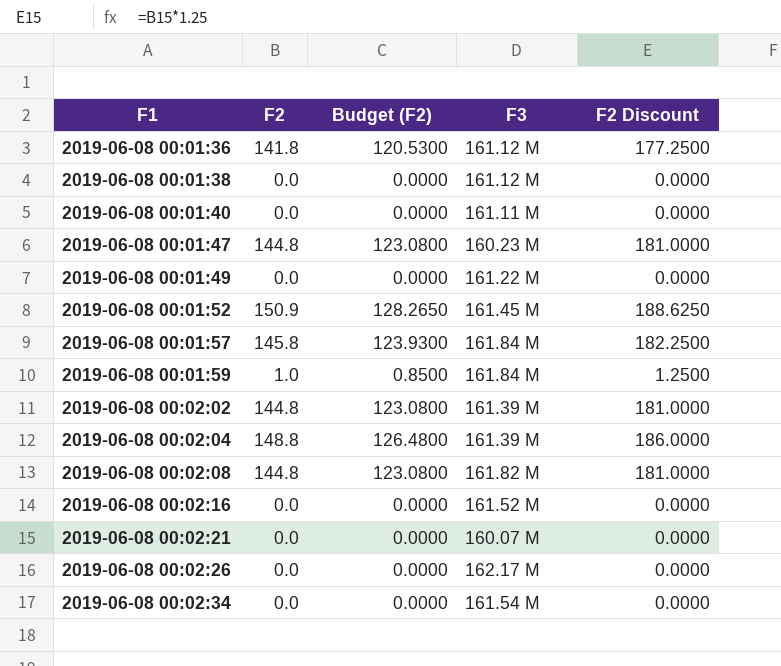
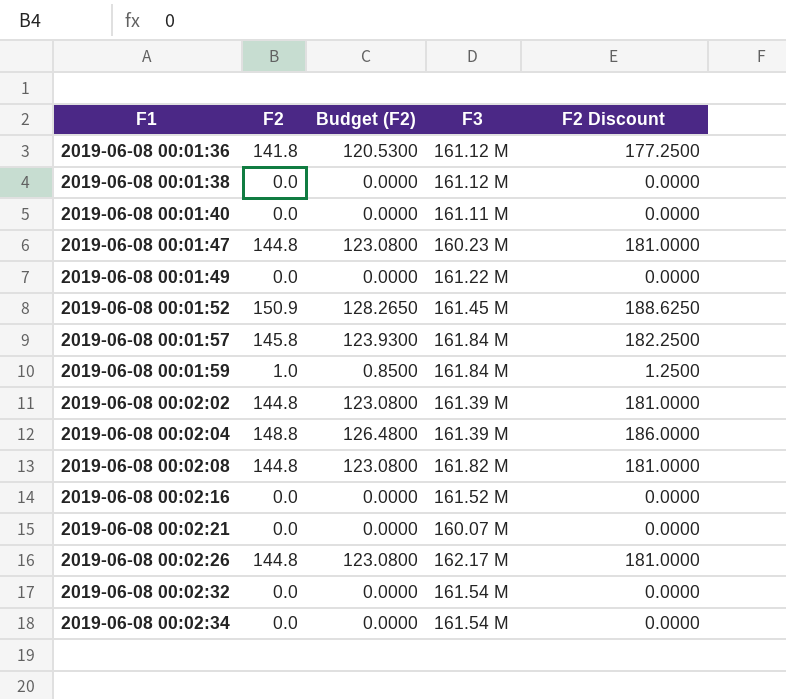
2019-06-08 00:02:26 | F2: 0.0 -> 144.8
2019-06-08 00:02:26 | Budget (F2): 0.0000 -> 123.0800
2019-06-08 00:02:26 | F2 Discount: 0.0000 -> 181.0000
row 2019-06-08 00:02:32: none -> 0.0 | 0.0000 | 161.54 M | 0.0000

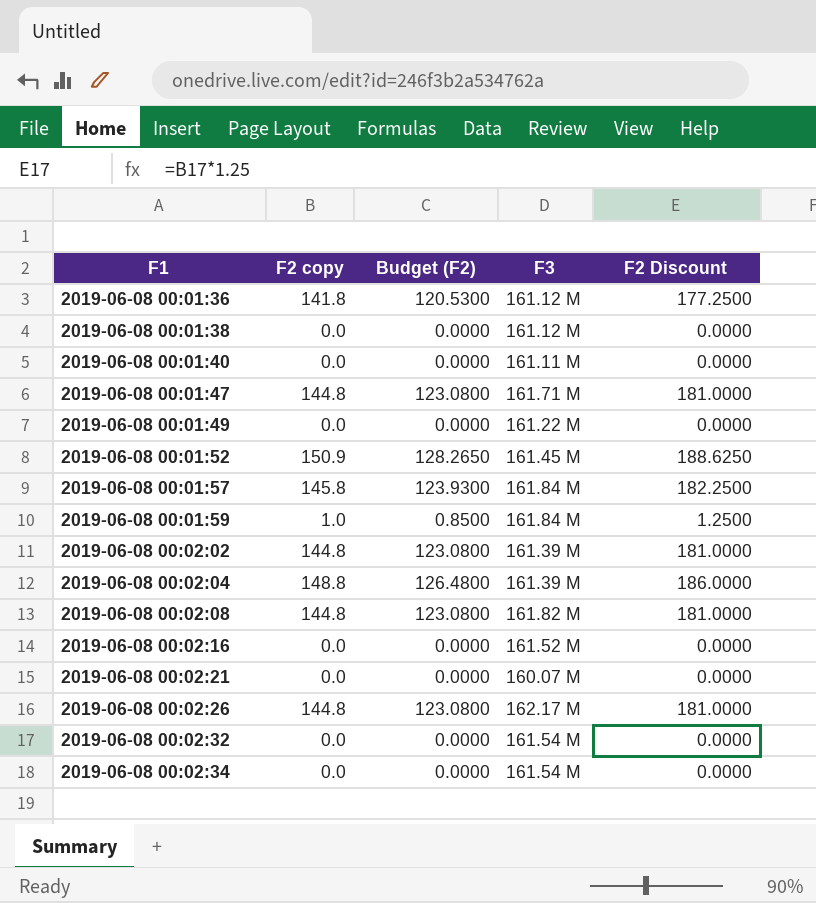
column name: F2 -> F2 copy
2019-06-08 00:01:47 | F3: 160.23 M -> 161.71 M

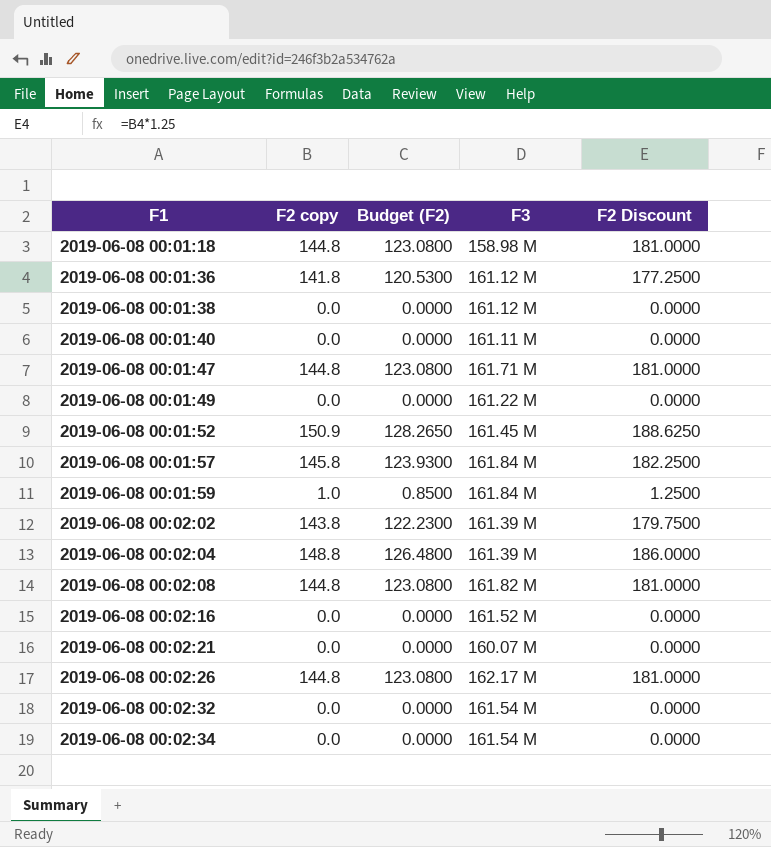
row 2019-06-08 00:01:18: none -> 144.8 | 123.0800 | 158.98 M | 181.0000
2019-06-08 00:02:02 | F2 copy: 144.8 -> 143.8
2019-06-08 00:02:02 | Budget (F2): 123.0800 -> 122.2300
2019-06-08 00:02:02 | F2 Discount: 181.0000 -> 179.7500

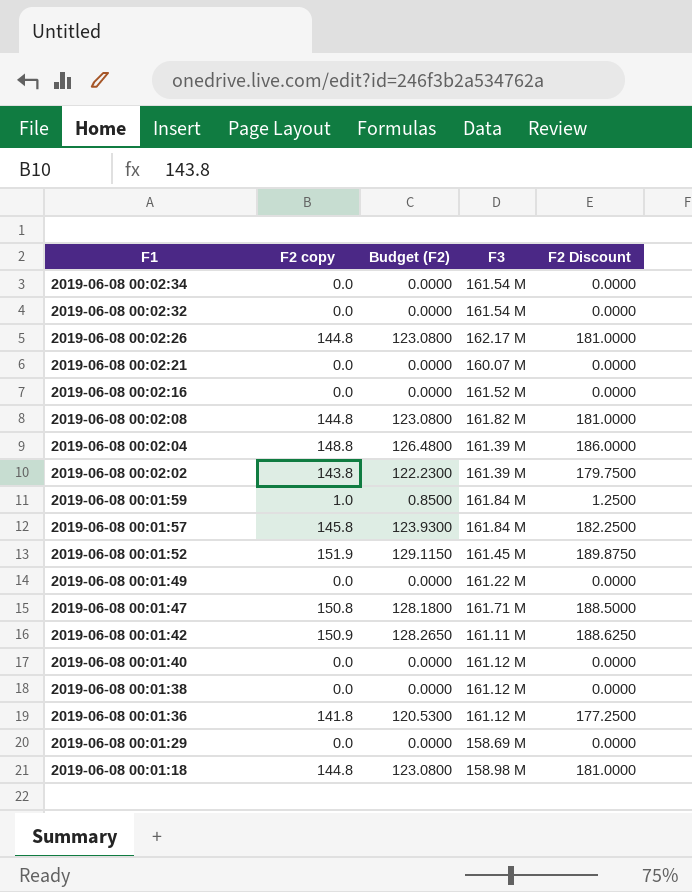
row order: F1 ascending -> F1 descending
2019-06-08 00:01:52 | F2 copy: 150.9 -> 151.9
2019-06-08 00:01:52 | Budget (F2): 128.2650 -> 129.1150
2019-06-08 00:01:52 | F2 Discount: 188.6250 -> 189.8750
2019-06-08 00:01:47 | F2 copy: 144.8 -> 150.8
2019-06-08 00:01:47 | Budget (F2): 123.0800 -> 128.1800
2019-06-08 00:01:47 | F2 Discount: 181.0000 -> 188.5000
row 2019-06-08 00:01:42: none -> 150.9 | 128.2650 | 161.11 M | 188.6250
2019-06-08 00:01:40 | F3: 161.11 M -> 161.12 M
row 2019-06-08 00:01:29: none -> 0.0 | 0.0000 | 158.69 M | 0.0000

